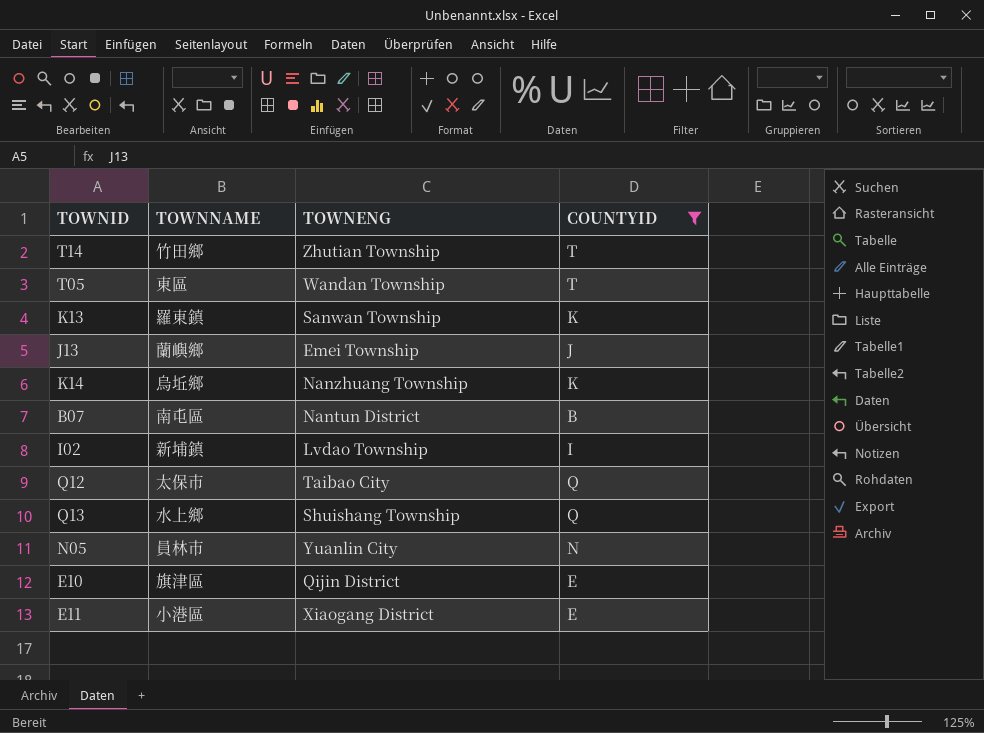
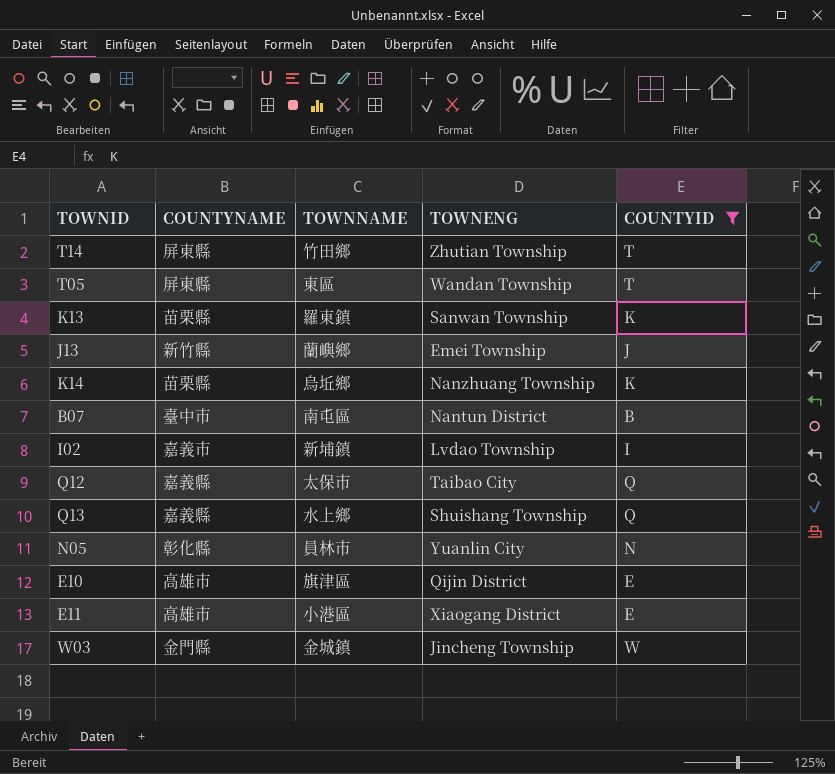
column COUNTYNAME | position: none -> 2
row W03: none -> 金門縣 | 金城鎮 | Jincheng Township | W

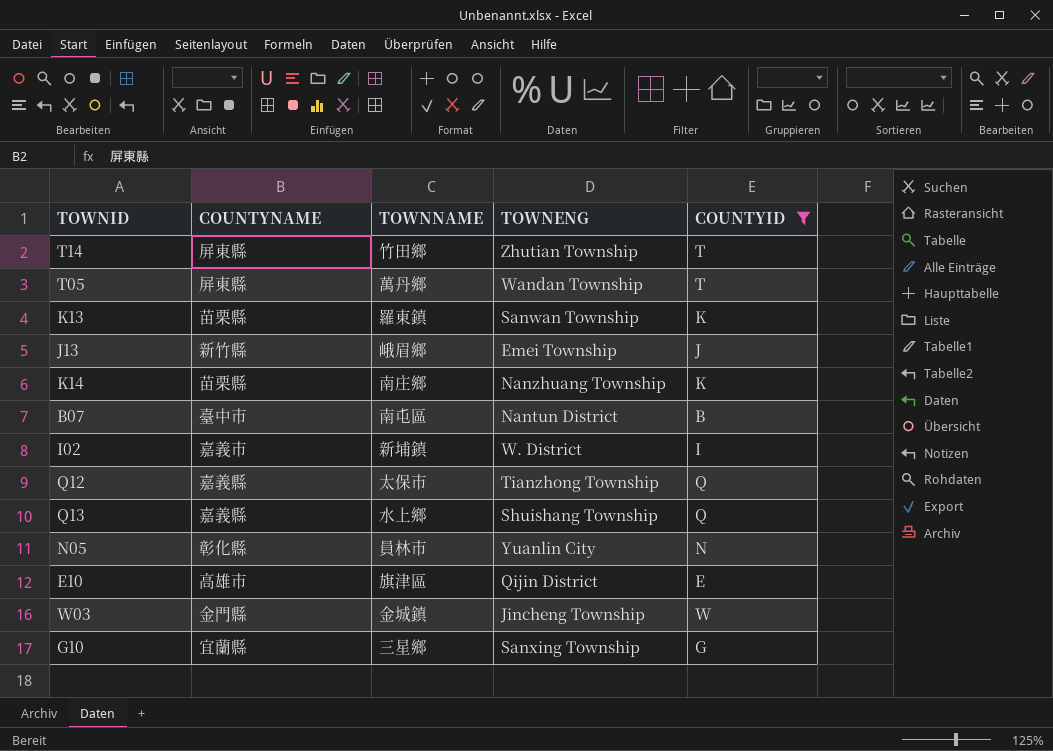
row E11: 高雄市 | 小港區 | Xiaogang District | E -> none
T05 | TOWNNAME: 東區 -> 萬丹鄉
J13 | TOWNNAME: 蘭嶼鄉 -> 峨眉鄉
K14 | TOWNNAME: 烏坵鄉 -> 南庄鄉
I02 | TOWNENG: Lvdao Township -> W. District
Q12 | TOWNENG: Taibao City -> Tianzhong Township
row G10: none -> 宜蘭縣 | 三星鄉 | Sanxing Township | G

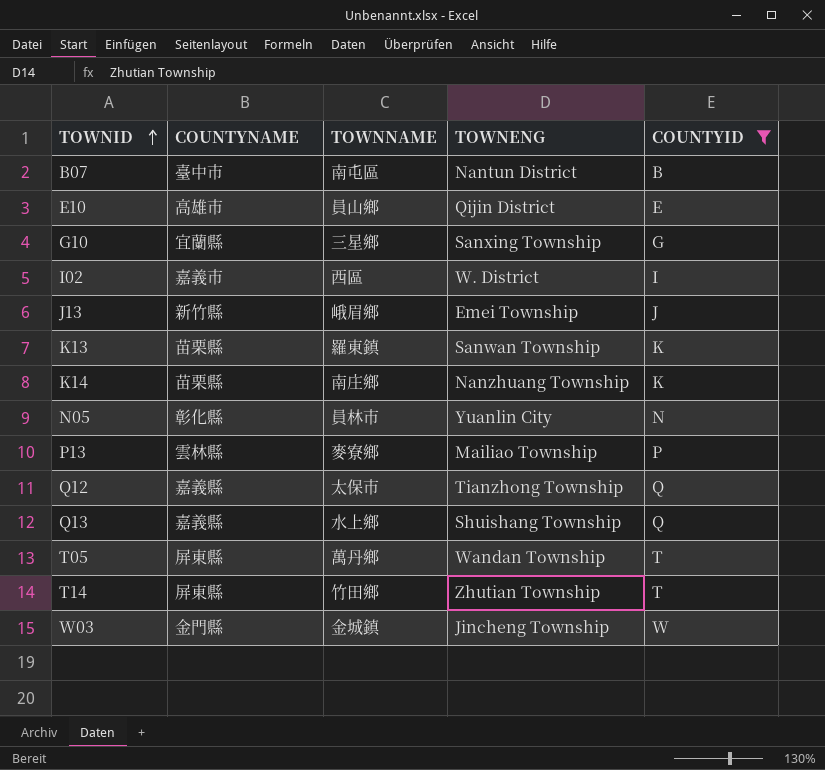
row order: none -> TOWNID ascending
E10 | TOWNNAME: 旗津區 -> 員山鄉
I02 | TOWNNAME: 新埔鎮 -> 西區
row P13: none -> 雲林縣 | 麥寮鄉 | Mailiao Township | P

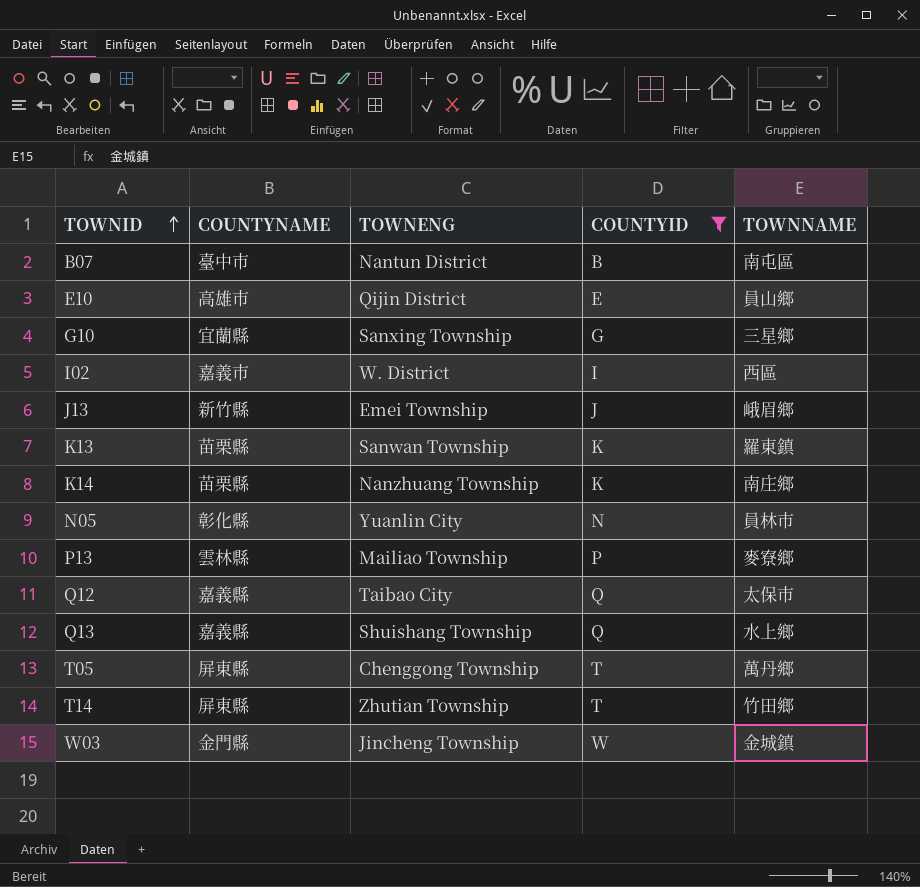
column TOWNNAME | position: 3 -> 5
Q12 | TOWNENG: Tianzhong Township -> Taibao City
T05 | TOWNENG: Wandan Township -> Chenggong Township

